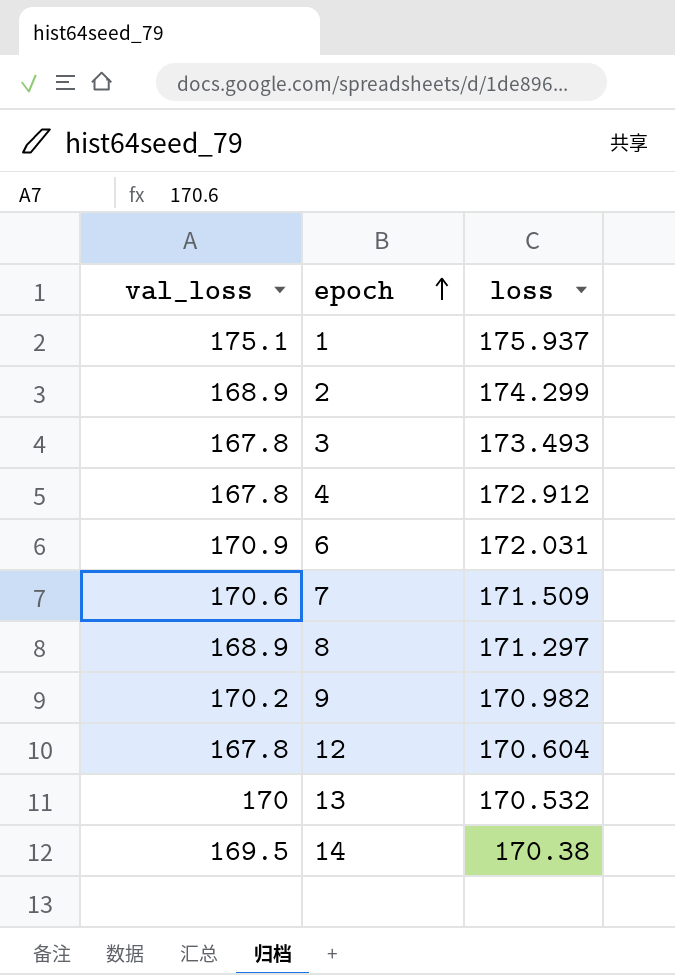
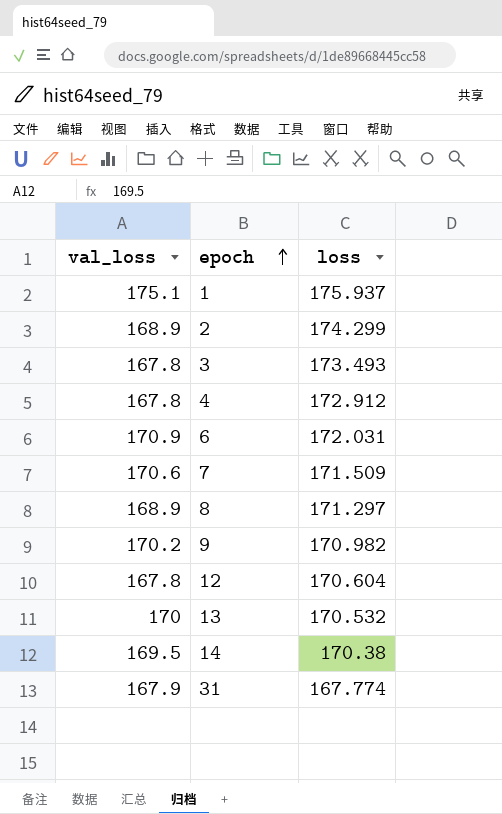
row 31: none -> 167.9 | 167.774

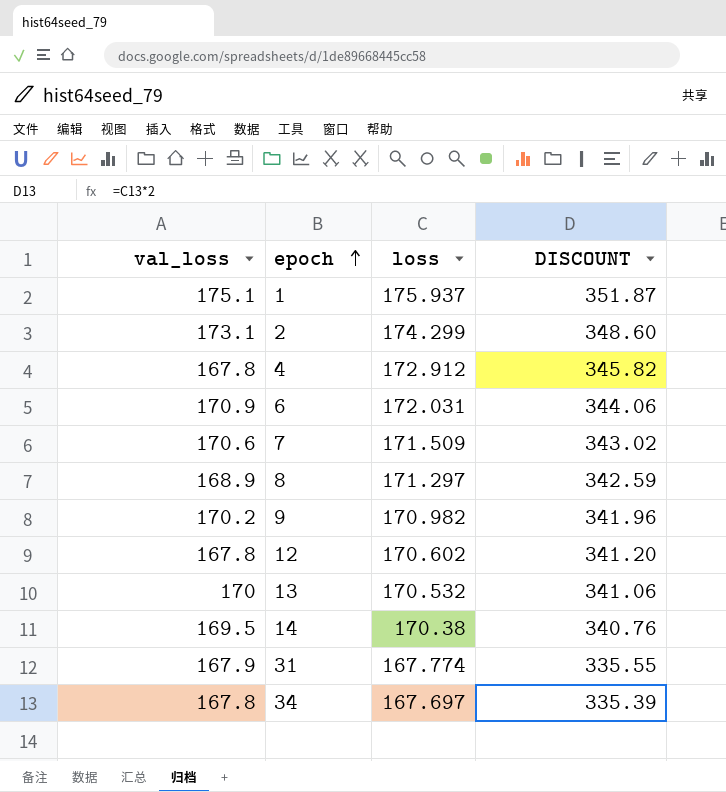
column DISCOUNT | formula: none -> [loss] * 2
row 3: 167.8 | 173.493 -> none
2 | val_loss: 168.9 -> 173.1
12 | loss: 170.604 -> 170.602
row 34: none -> 167.8 | 167.697 | 335.39

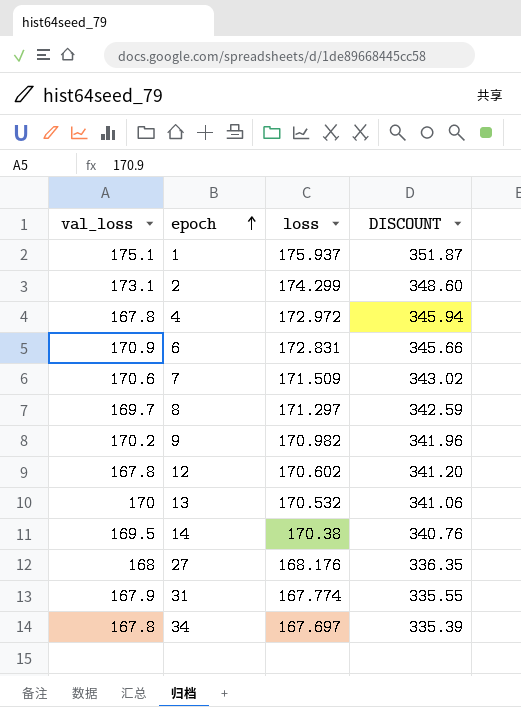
4 | loss: 172.912 -> 172.972
4 | DISCOUNT: 345.82 -> 345.94
6 | loss: 172.031 -> 172.831
6 | DISCOUNT: 344.06 -> 345.66
8 | val_loss: 168.9 -> 169.7
row 27: none -> 168 | 168.176 | 336.35

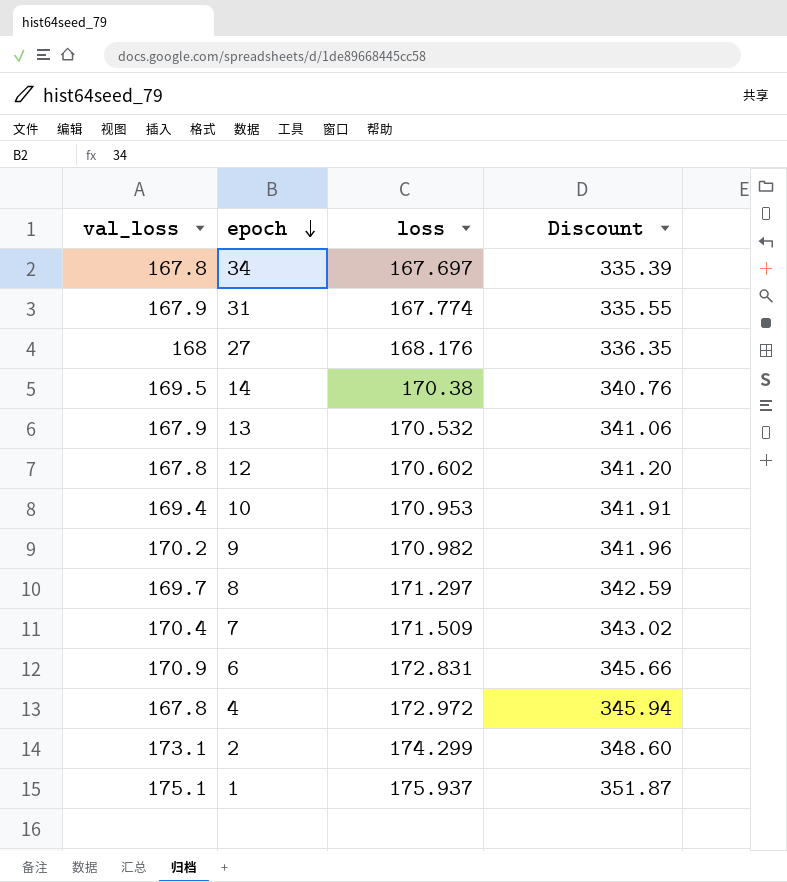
row order: epoch ascending -> epoch descending
column name: DISCOUNT -> Discount
13 | val_loss: 170 -> 167.9
row 10: none -> 169.4 | 170.953 | 341.91
7 | val_loss: 170.6 -> 170.4

